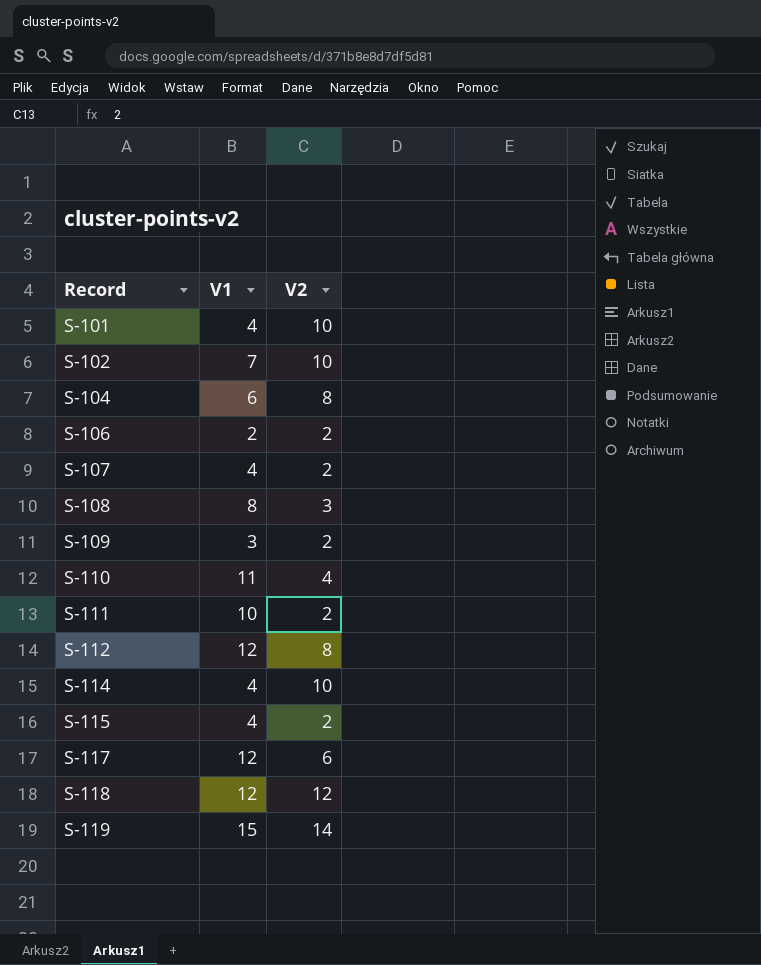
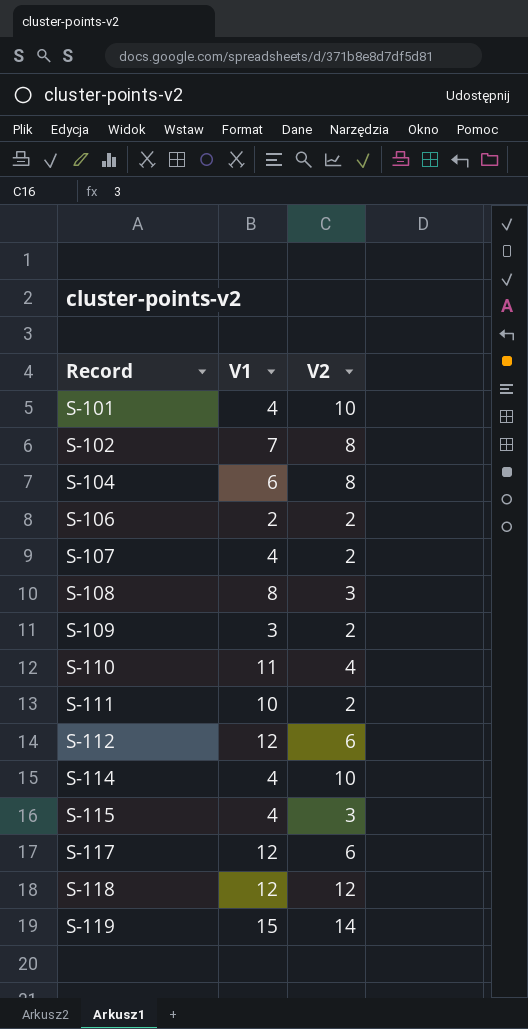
S-102 | V2: 10 -> 8
S-112 | V2: 8 -> 6
S-115 | V2: 2 -> 3

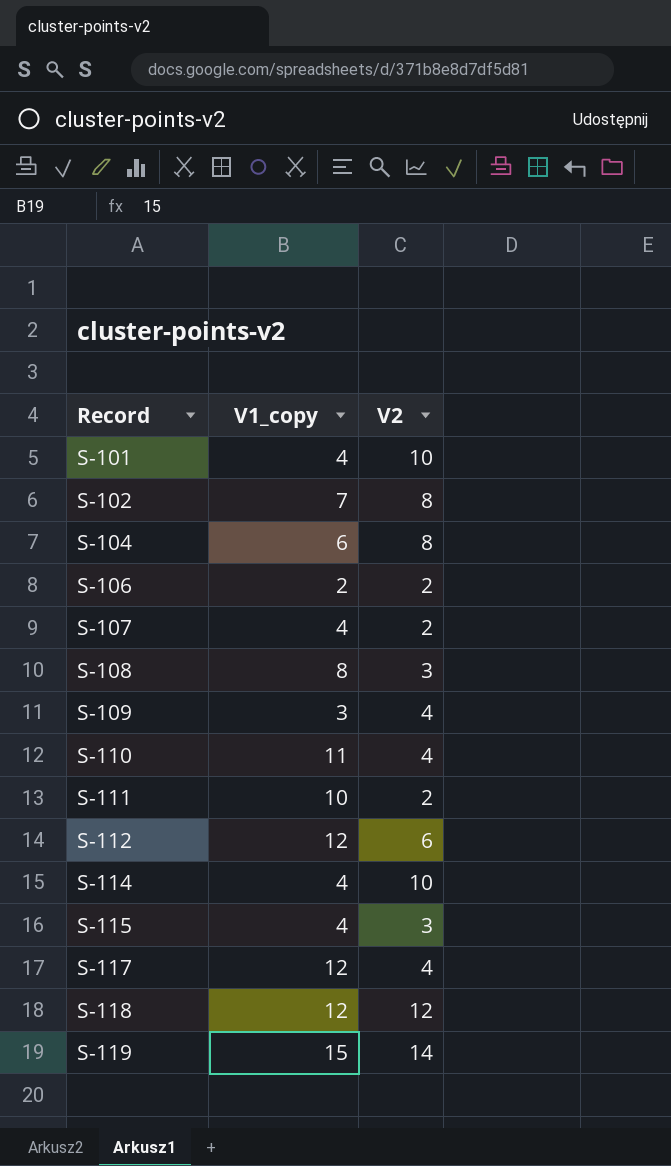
column name: V1 -> V1_copy
S-109 | V2: 2 -> 4
S-117 | V2: 6 -> 4

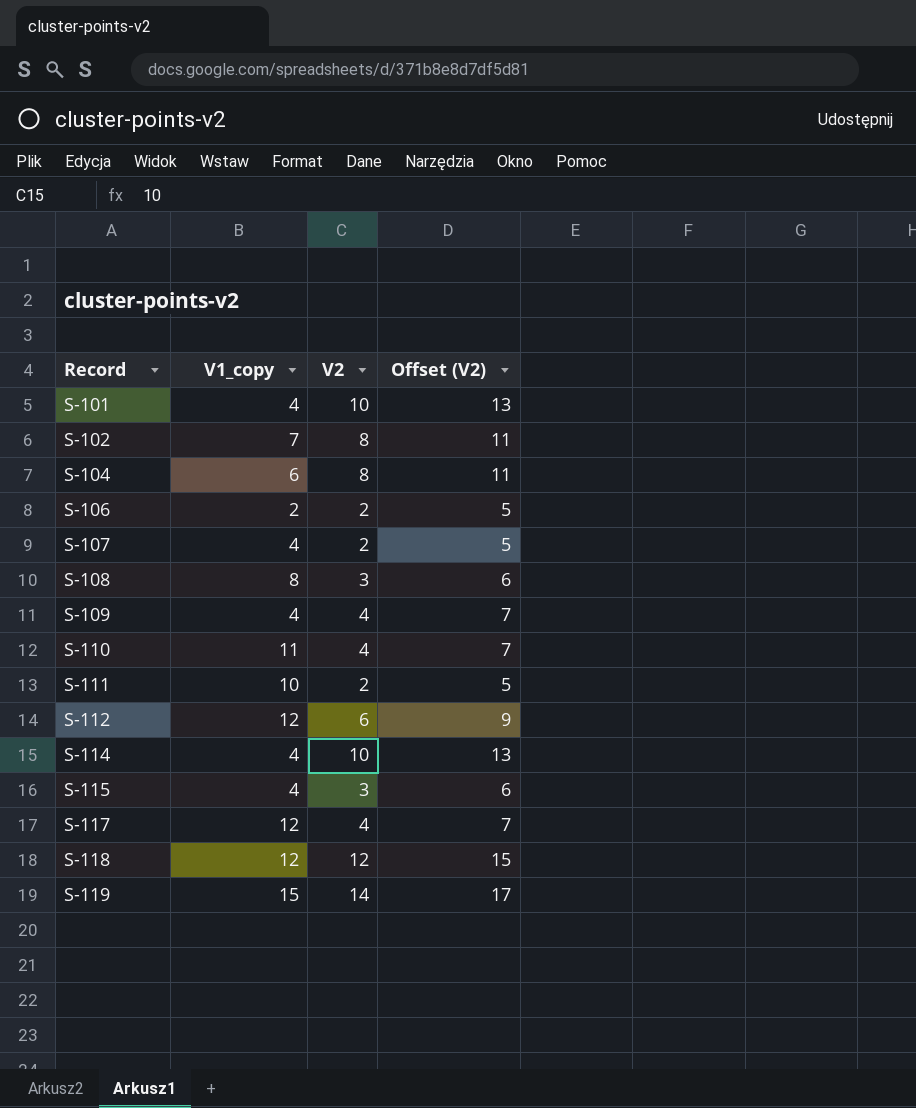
column Offset (V2) | formula: none -> [V2] + 3
S-109 | V1_copy: 3 -> 4

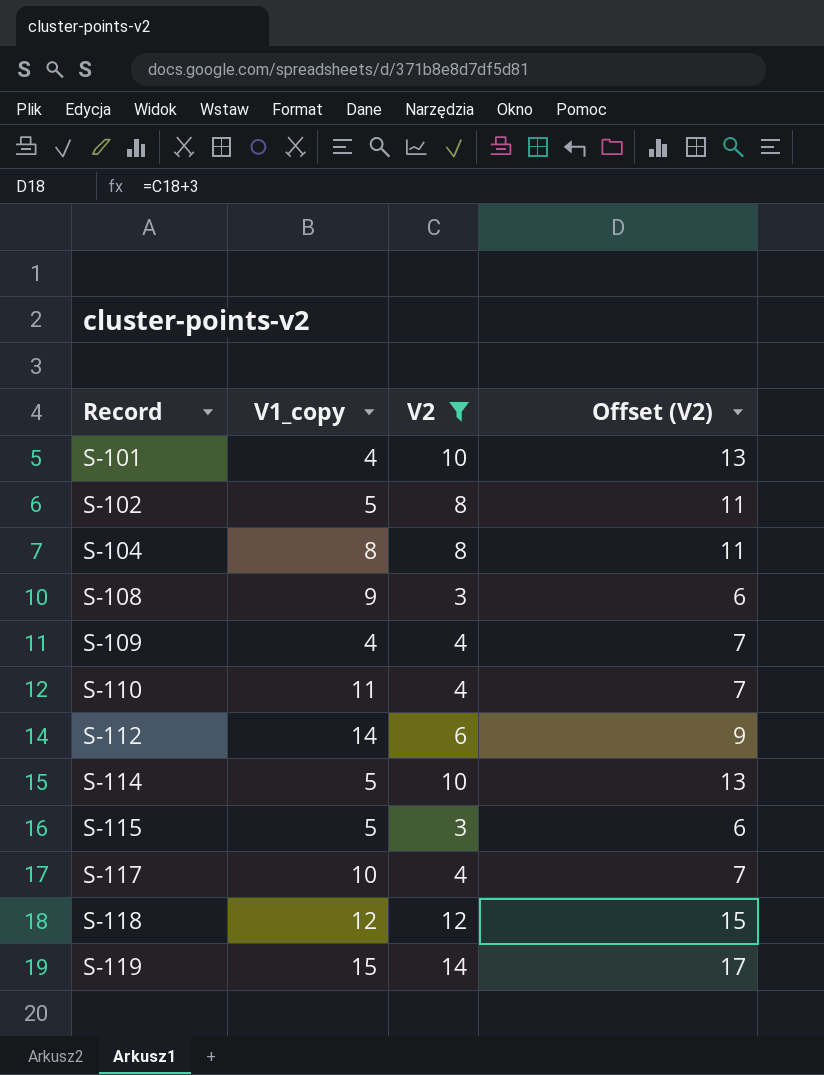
filter: none -> V2 != 2
S-102 | V1_copy: 7 -> 5
S-104 | V1_copy: 6 -> 8
S-108 | V1_copy: 8 -> 9
S-112 | V1_copy: 12 -> 14
S-114 | V1_copy: 4 -> 5
S-115 | V1_copy: 4 -> 5
S-117 | V1_copy: 12 -> 10

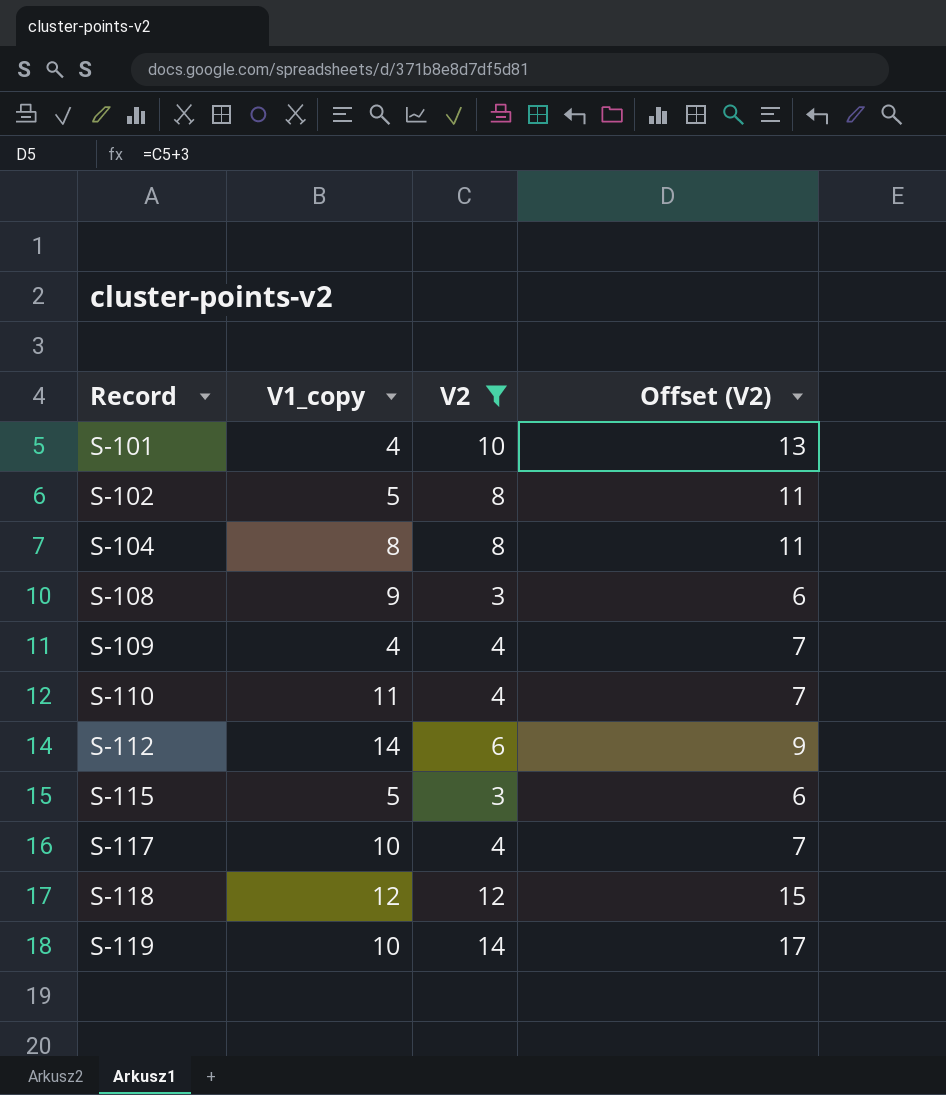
row S-114: 5 | 10 | 13 -> none
S-119 | V1_copy: 15 -> 10

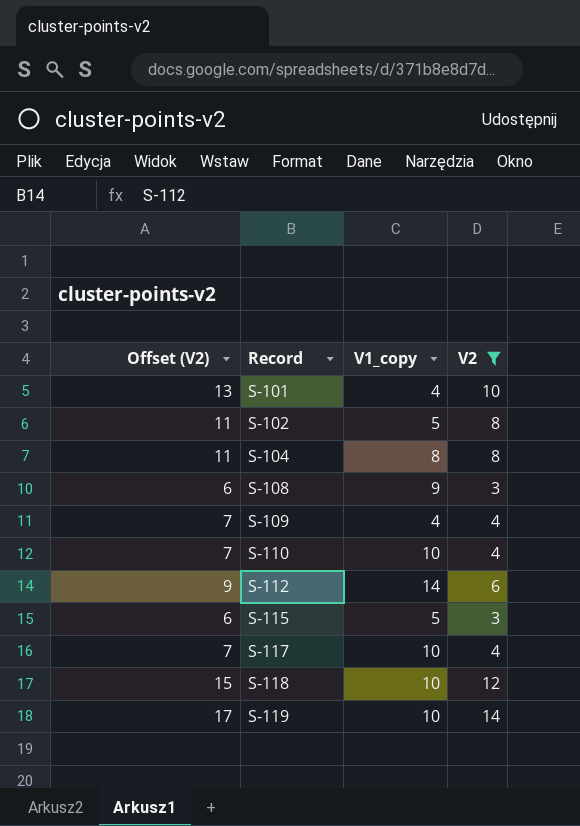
column Offset (V2) | position: 4 -> 1
S-110 | V1_copy: 11 -> 10
S-118 | V1_copy: 12 -> 10

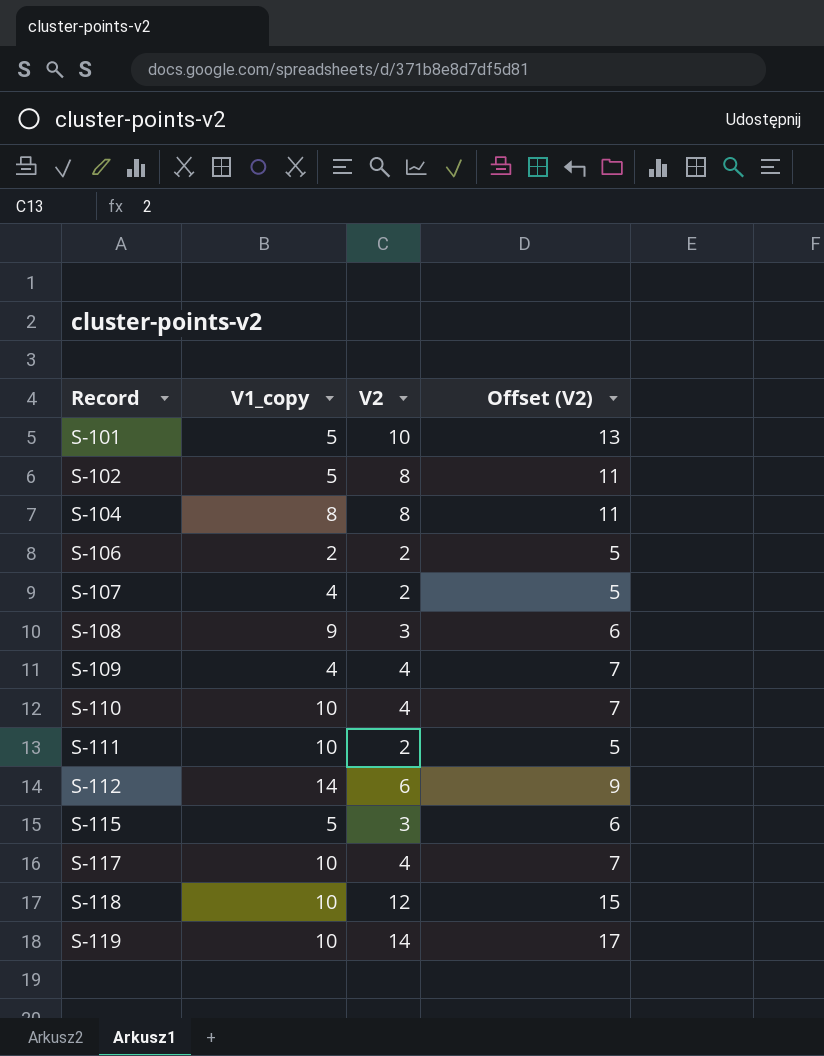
filter: V2 != 2 -> none
column Offset (V2) | position: 1 -> 4
S-101 | V1_copy: 4 -> 5

